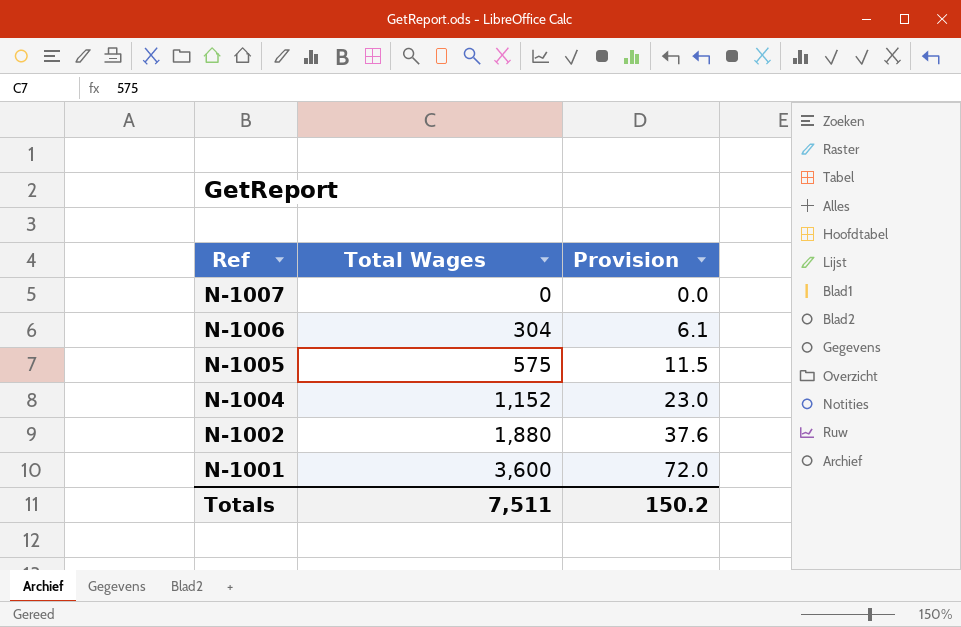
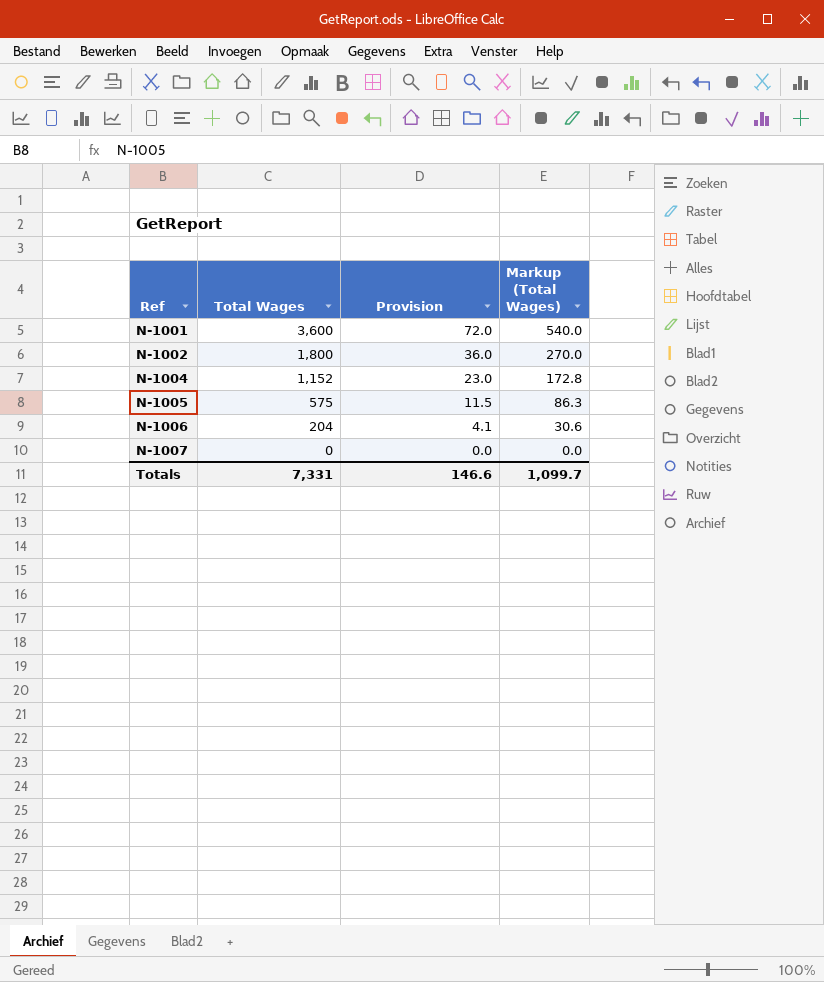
row order: Ref descending -> Ref ascending
column Markup (Total Wages) | formula: none -> [Total Wages] * 0.15
N-1002 | Total Wages: 1,880 -> 1,800
N-1002 | Provision: 37.6 -> 36.0
N-1006 | Total Wages: 304 -> 204
N-1006 | Provision: 6.1 -> 4.1
Totals | Total Wages: 7,511 -> 7,331
Totals | Provision: 150.2 -> 146.6

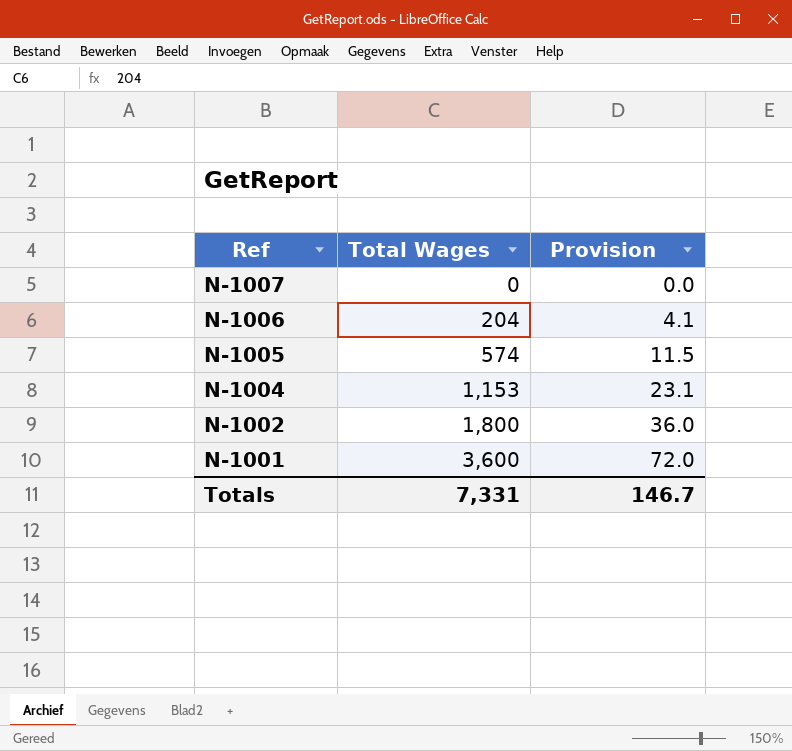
row order: Ref ascending -> Ref descending
column Markup (Total Wages) | formula: [Total Wages] * 0.15 -> none
N-1005 | Total Wages: 575 -> 574
N-1004 | Total Wages: 1,152 -> 1,153
N-1004 | Provision: 23.0 -> 23.1
Totals | Provision: 146.6 -> 146.7

